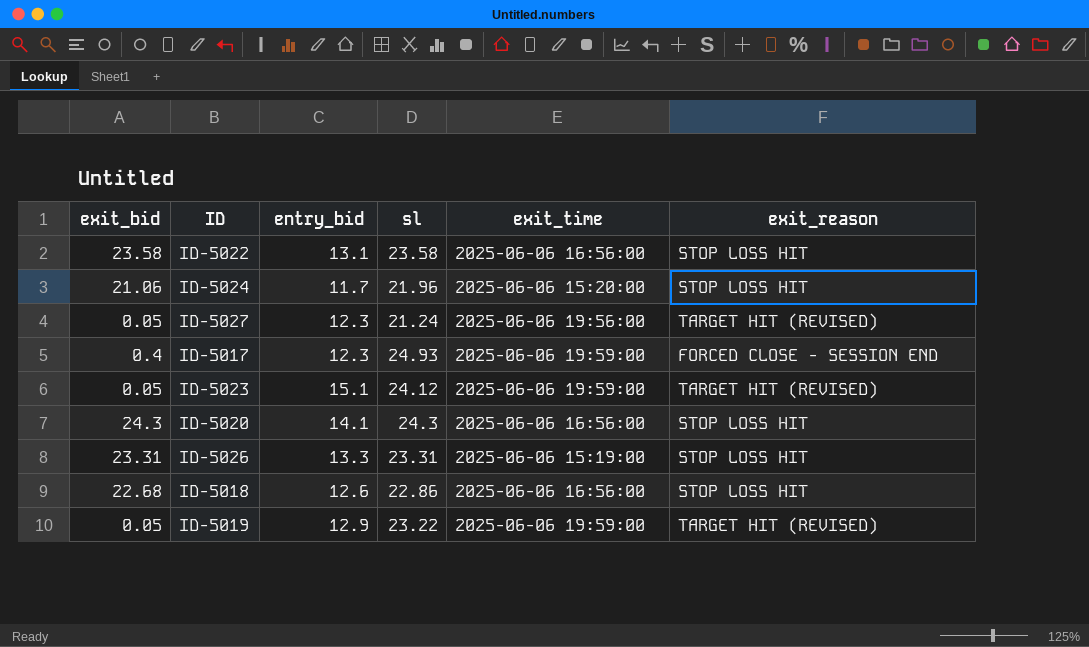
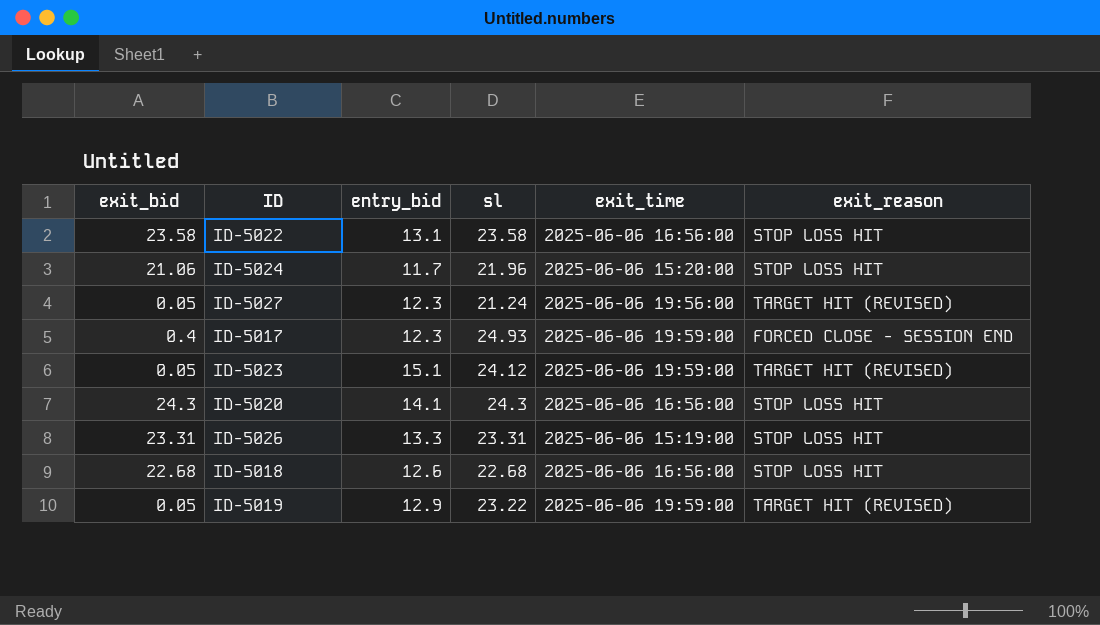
ID-5018 | sl: 22.86 -> 22.68

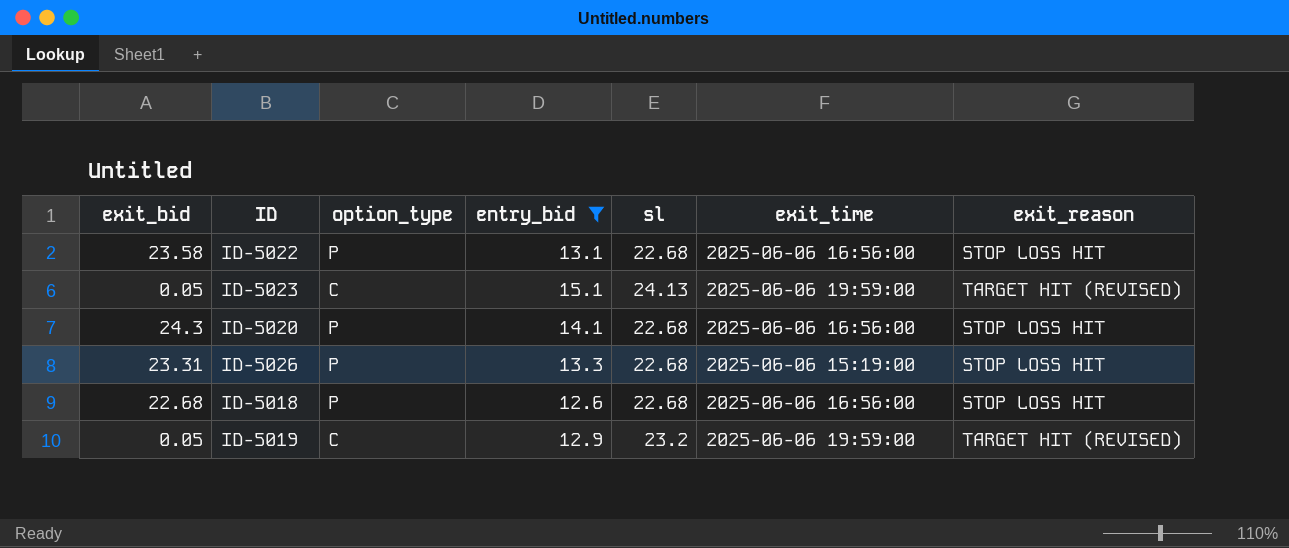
filter: none -> entry_bid >= 12.6
column option_type | position: none -> 3
ID-5022 | sl: 23.58 -> 22.68
ID-5023 | sl: 24.12 -> 24.13
ID-5020 | sl: 24.3 -> 22.68
ID-5026 | sl: 23.31 -> 22.68
ID-5019 | sl: 23.22 -> 23.2

